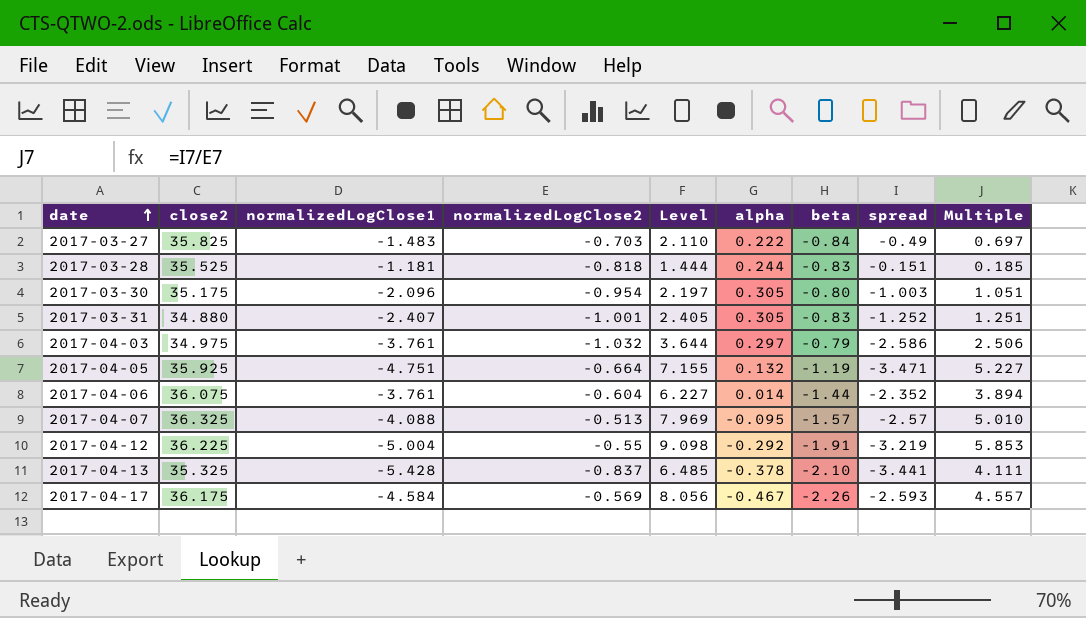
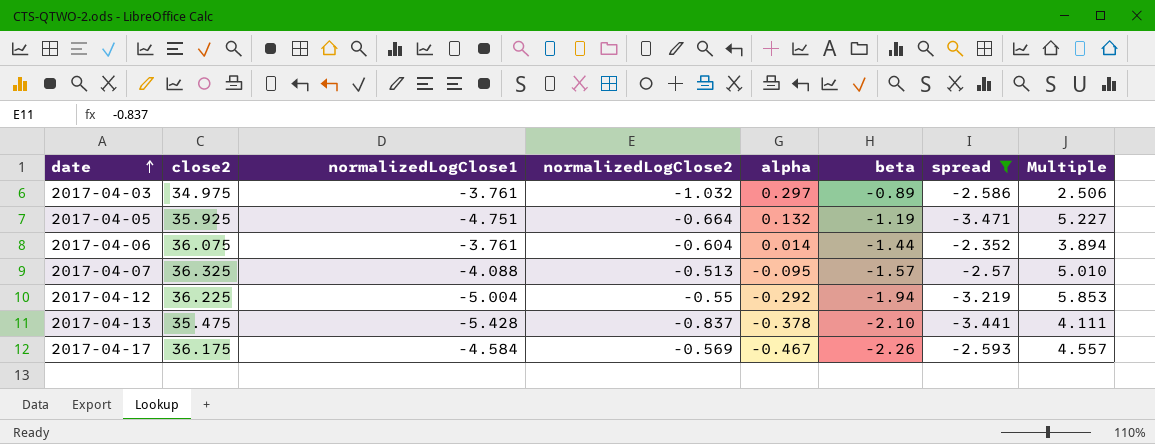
filter: none -> spread <= -2.352
column Level | formula: [normalizedLogClose1] / [normalizedLogClose2] -> none
2017-04-03 | beta: -0.79 -> -0.89
2017-04-12 | beta: -1.91 -> -1.94
2017-04-13 | close2: 35.325 -> 35.475

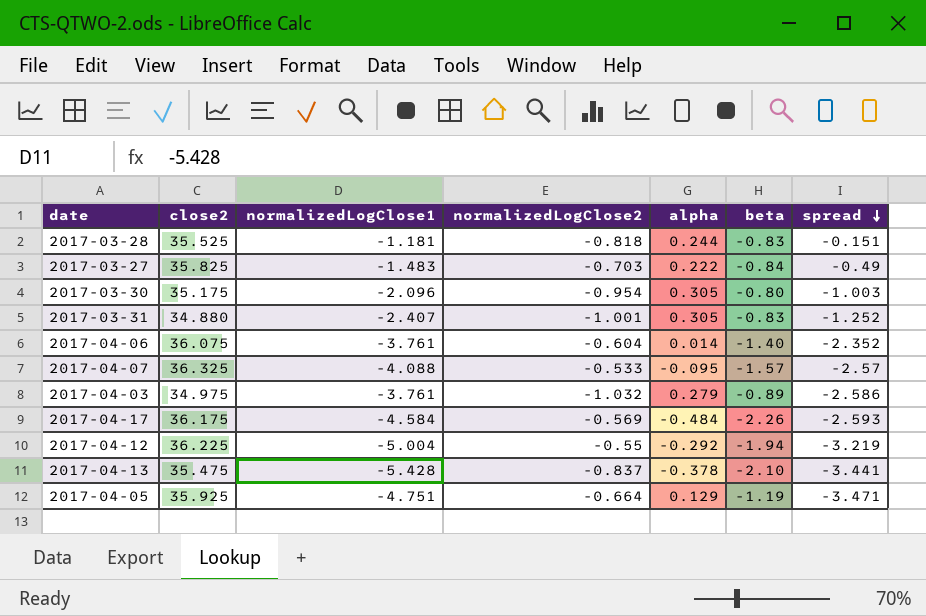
filter: spread <= -2.352 -> none
row order: date ascending -> spread descending
column Multiple | formula: [spread] / [normalizedLogClose2] -> none
2017-04-06 | beta: -1.44 -> -1.40
2017-04-07 | normalizedLogClose2: -0.513 -> -0.533
2017-04-03 | alpha: 0.297 -> 0.279
2017-04-17 | alpha: -0.467 -> -0.484
2017-04-05 | alpha: 0.132 -> 0.129

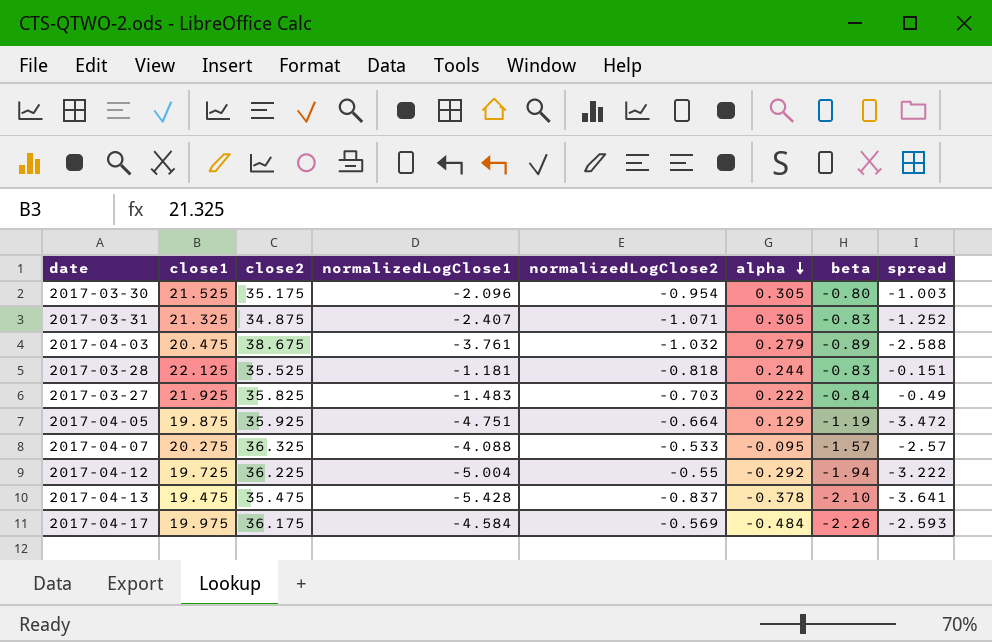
row order: spread descending -> alpha descending
column close1 | position: none -> 2
row 2017-04-06: 36.075 | -3.761 | -0.604 | 0.014 | -1.40 | -2.352 -> none
2017-03-31 | close2: 34.880 -> 34.875
2017-03-31 | normalizedLogClose2: -1.001 -> -1.071
2017-04-03 | close2: 34.975 -> 38.675
2017-04-03 | spread: -2.586 -> -2.588
2017-04-05 | spread: -3.471 -> -3.472
2017-04-12 | spread: -3.219 -> -3.222
2017-04-13 | spread: -3.441 -> -3.641

